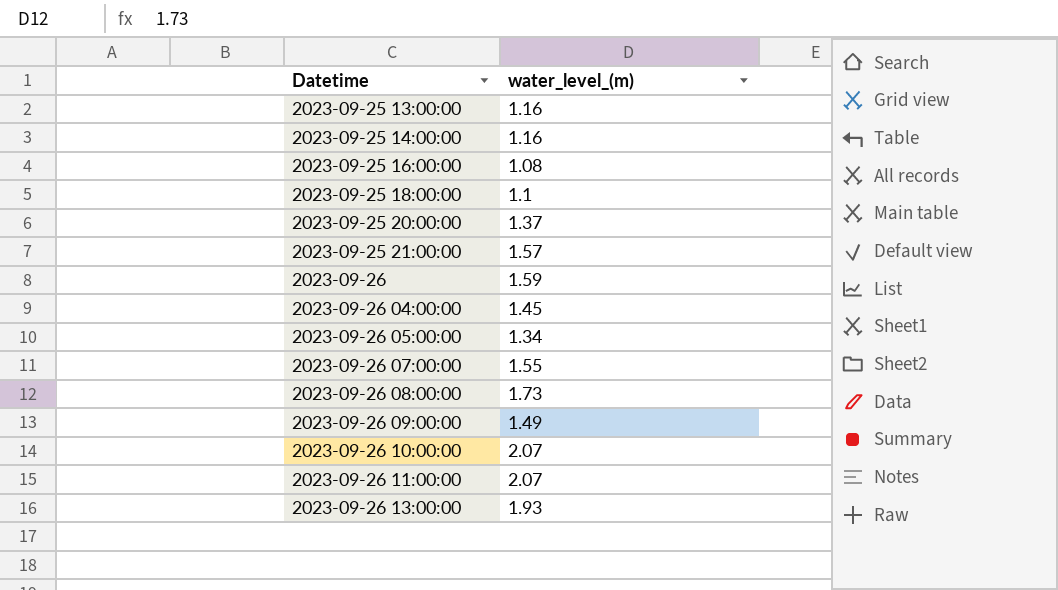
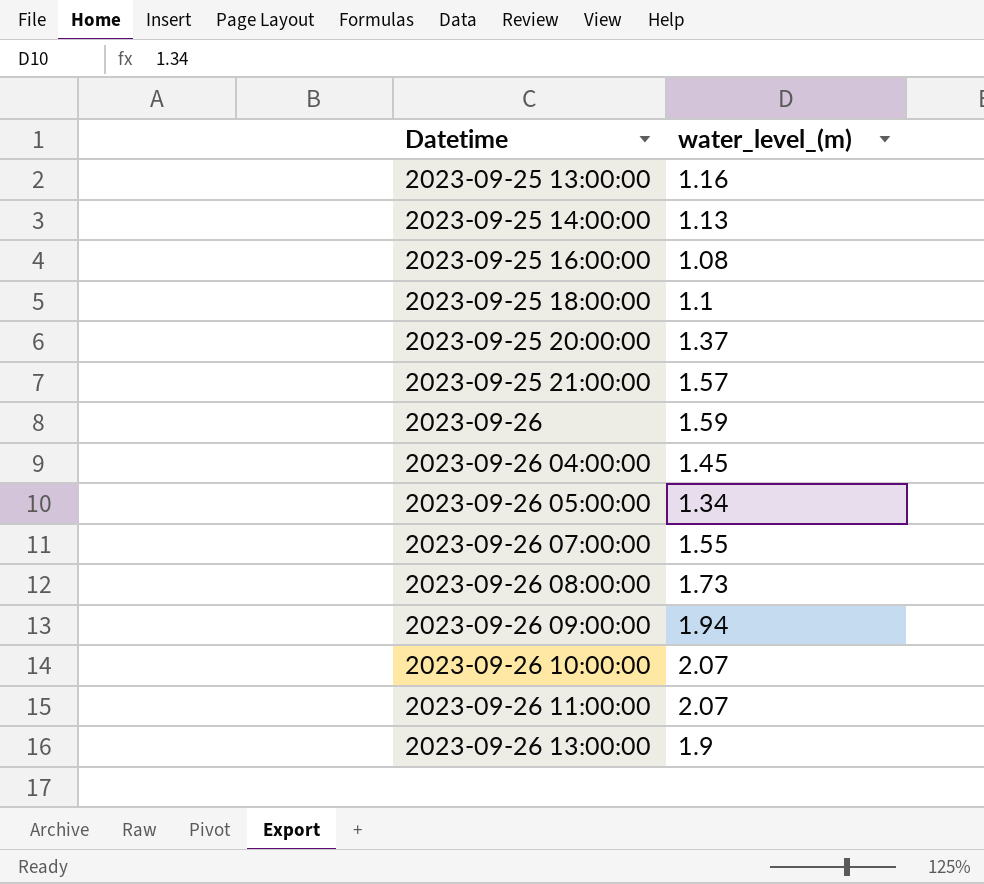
2023-09-25 14:00:00 | water_level_(m): 1.16 -> 1.13
2023-09-26 09:00:00 | water_level_(m): 1.49 -> 1.94
2023-09-26 13:00:00 | water_level_(m): 1.93 -> 1.9

